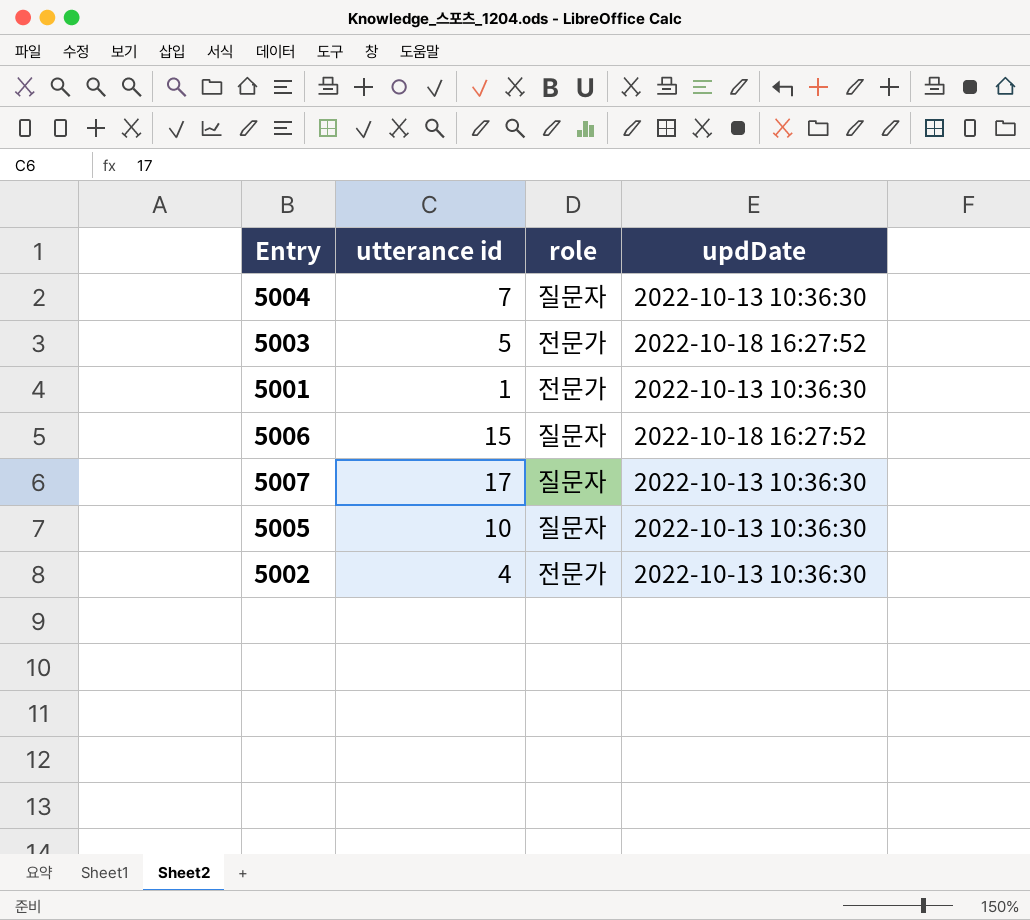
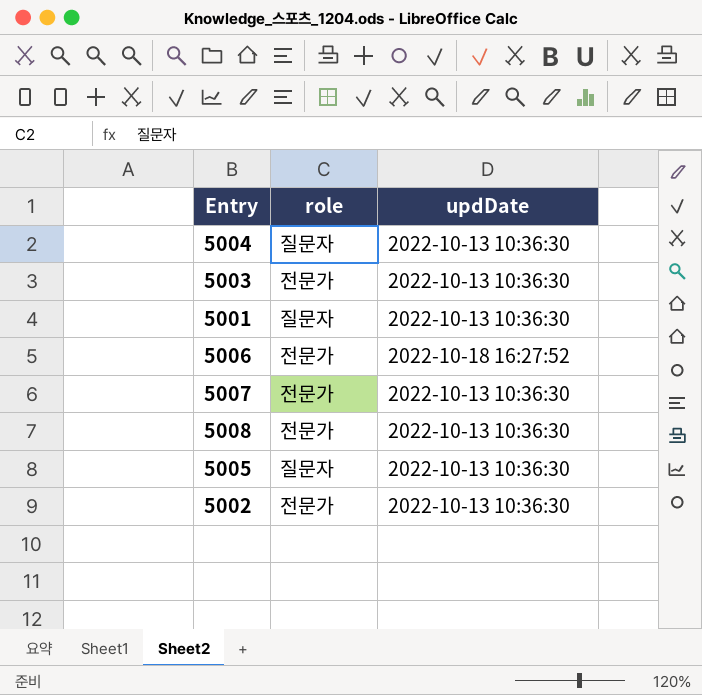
column utterance id | position: 2 -> none
5003 | updDate: 2022-10-18 16:27:52 -> 2022-10-13 10:36:30
5001 | role: 전문가 -> 질문자
5006 | role: 질문자 -> 전문가
5007 | role: 질문자 -> 전문가
row 5008: none -> 전문가 | 2022-10-13 10:36:30

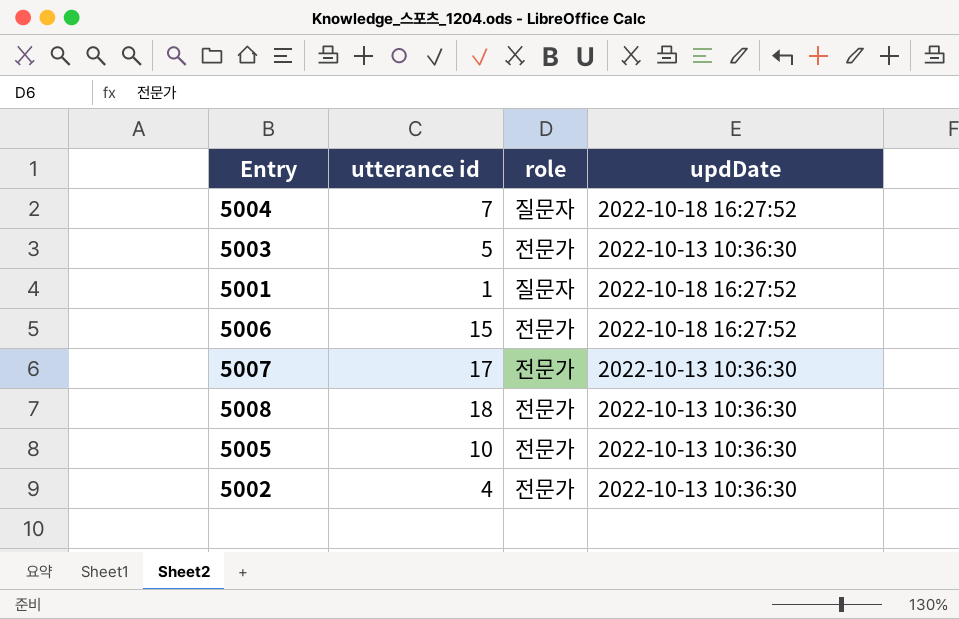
column utterance id | position: none -> 2
5004 | updDate: 2022-10-13 10:36:30 -> 2022-10-18 16:27:52
5001 | updDate: 2022-10-13 10:36:30 -> 2022-10-18 16:27:52
5005 | role: 질문자 -> 전문가

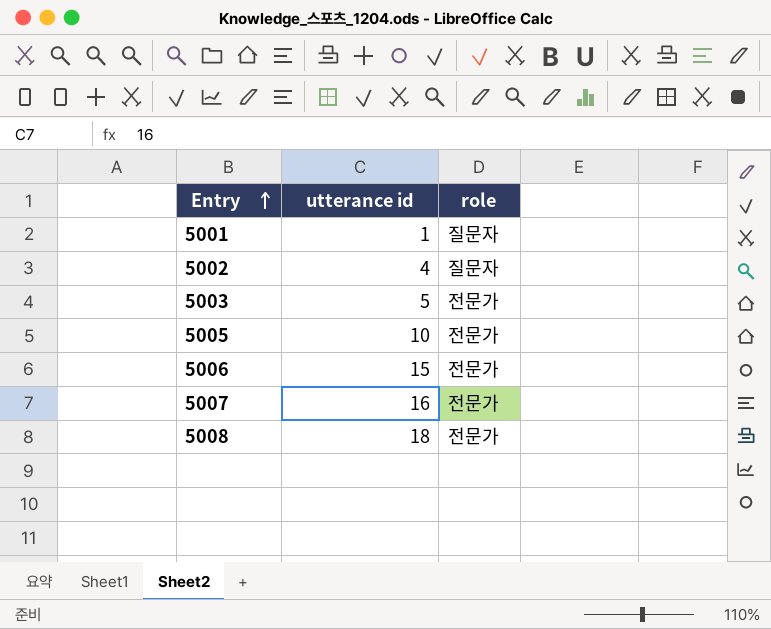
row order: none -> Entry ascending
column updDate | position: 4 -> none
row 5004: 7 | 질문자 | 2022-10-18 16:27:52 -> none
5002 | role: 전문가 -> 질문자
5007 | utterance id: 17 -> 16

